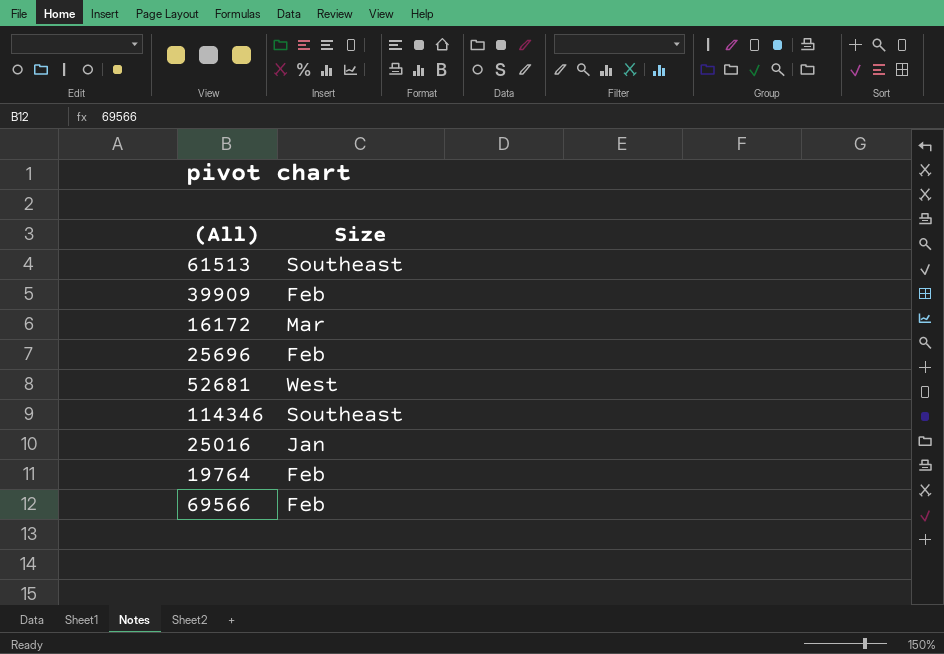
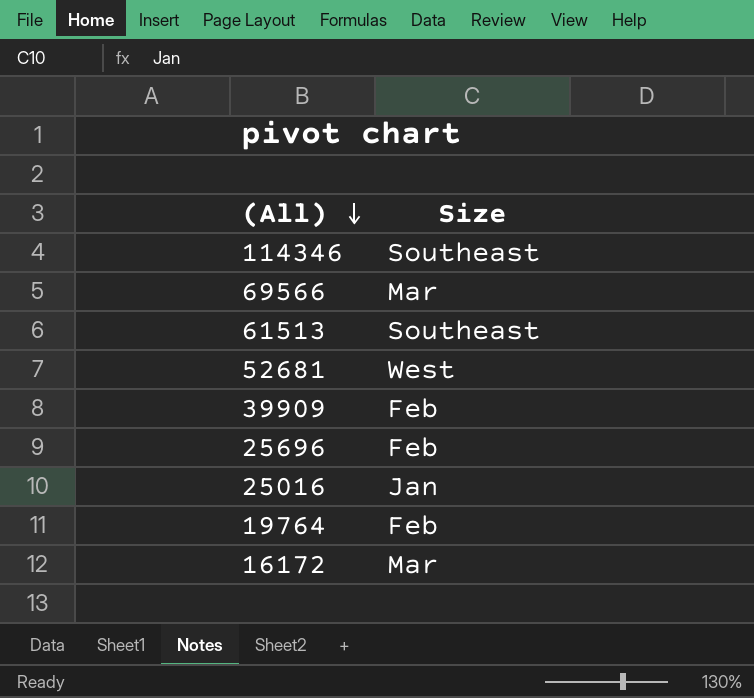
row order: none -> (All) descending
69566 | Size: Feb -> Mar

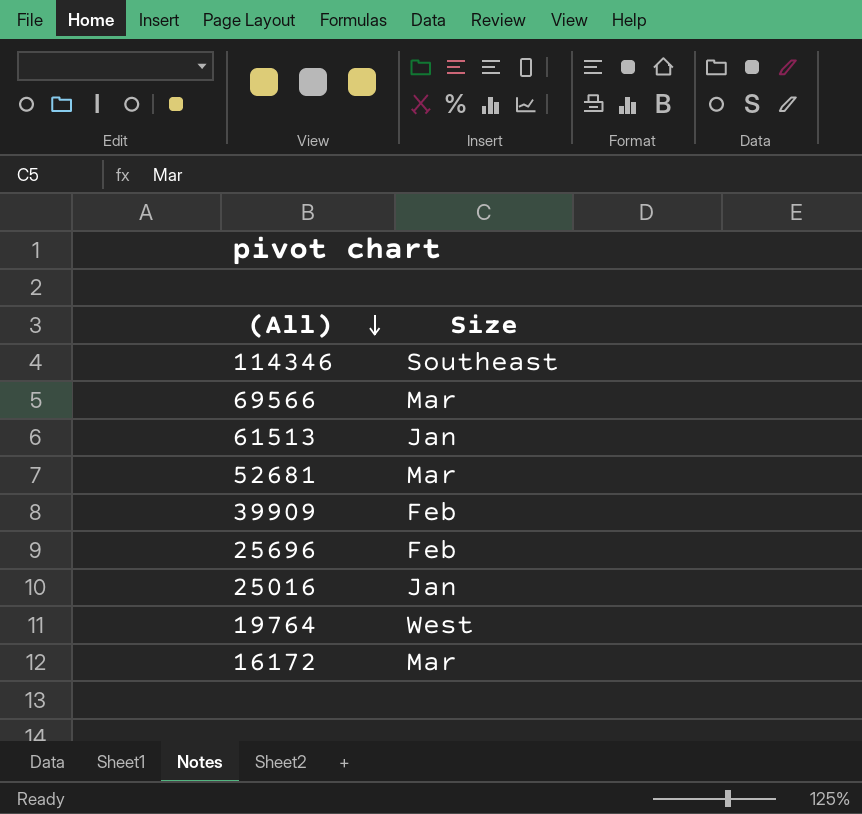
61513 | Size: Southeast -> Jan
52681 | Size: West -> Mar
19764 | Size: Feb -> West

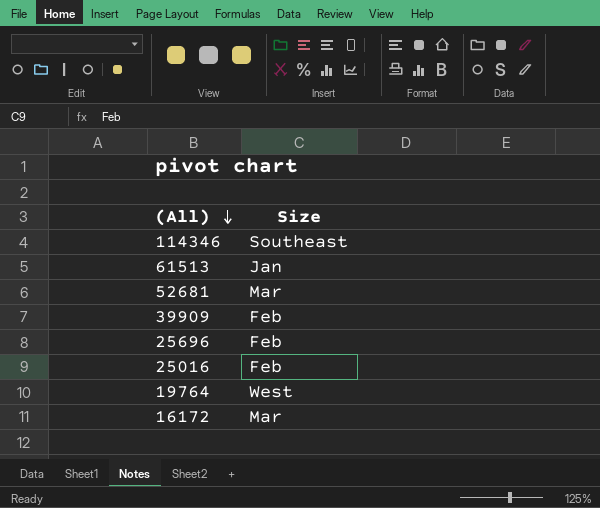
row 69566: Mar -> none
25016 | Size: Jan -> Feb

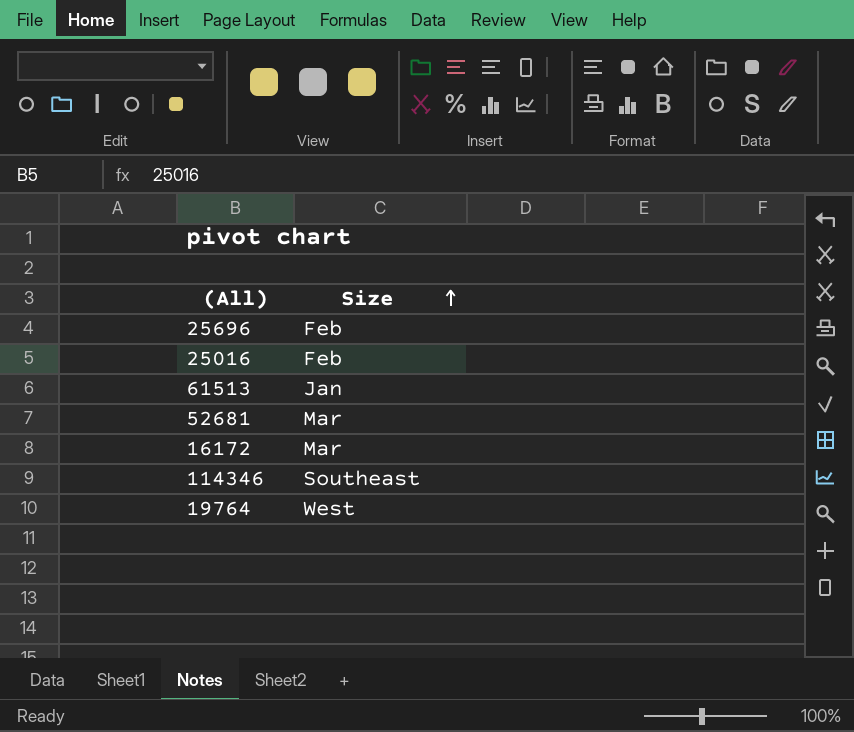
row order: (All) descending -> Size ascending
row 39909: Feb -> none

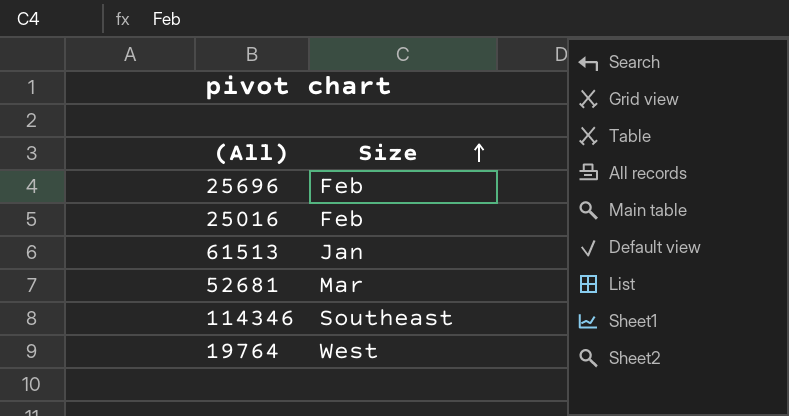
row 16172: Mar -> none

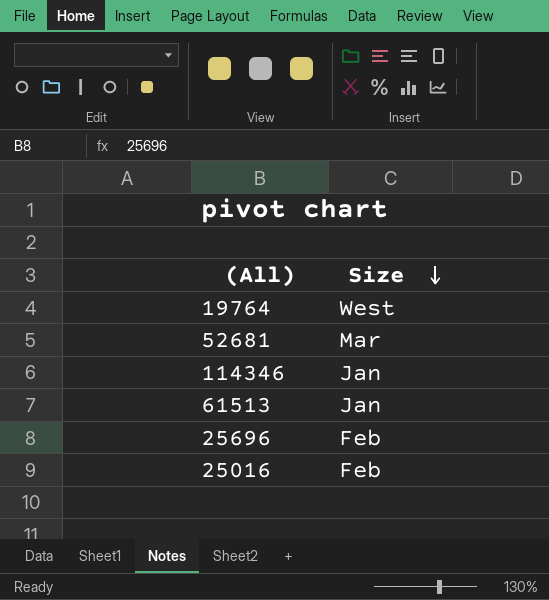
row order: Size ascending -> Size descending
114346 | Size: Southeast -> Jan

